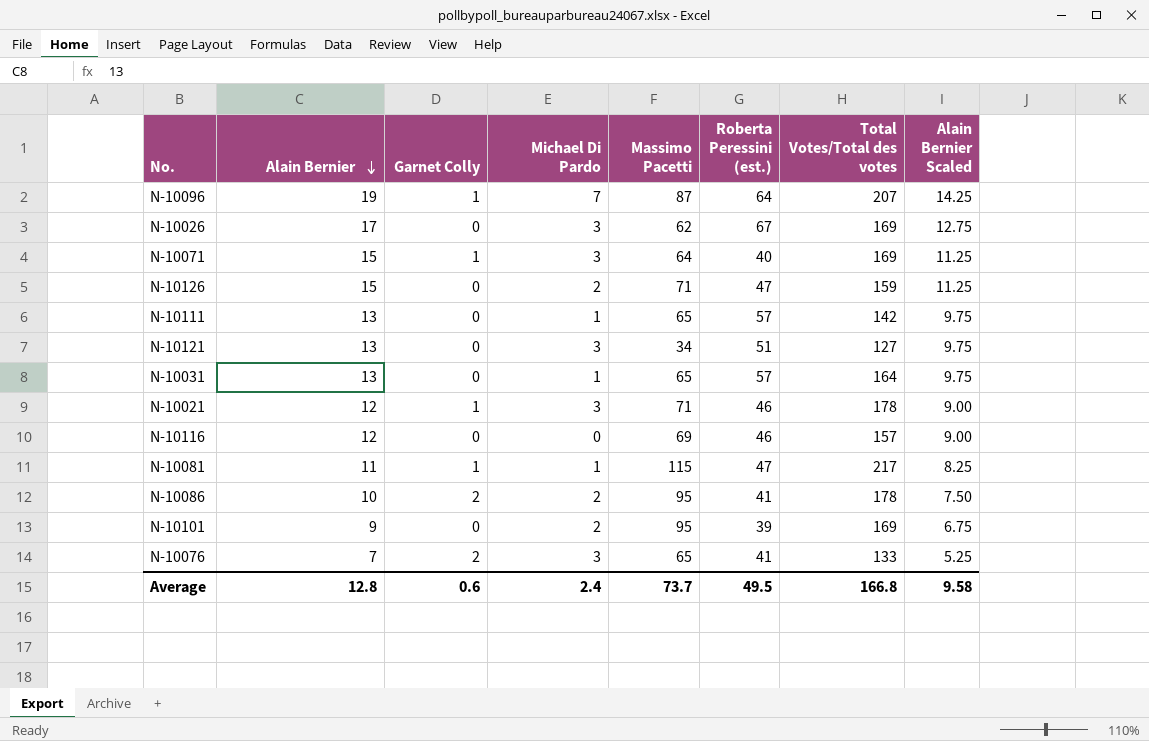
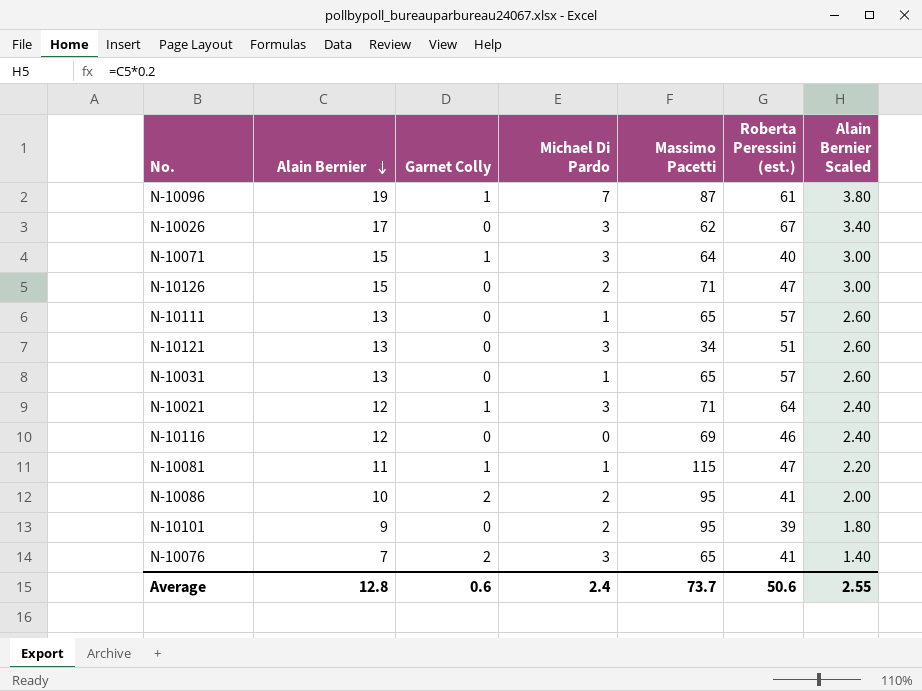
column Total Votes/Total des votes | position: 7 -> none
column Alain Bernier Scaled | formula: [Alain Bernier] * 0.75 -> [Alain Bernier] * 0.2
N-10096 | Roberta Peressini (est.): 64 -> 61
N-10021 | Roberta Peressini (est.): 46 -> 64
Average | Roberta Peressini (est.): 49.5 -> 50.6
Average | Alain Bernier Scaled: 9.58 -> 2.55

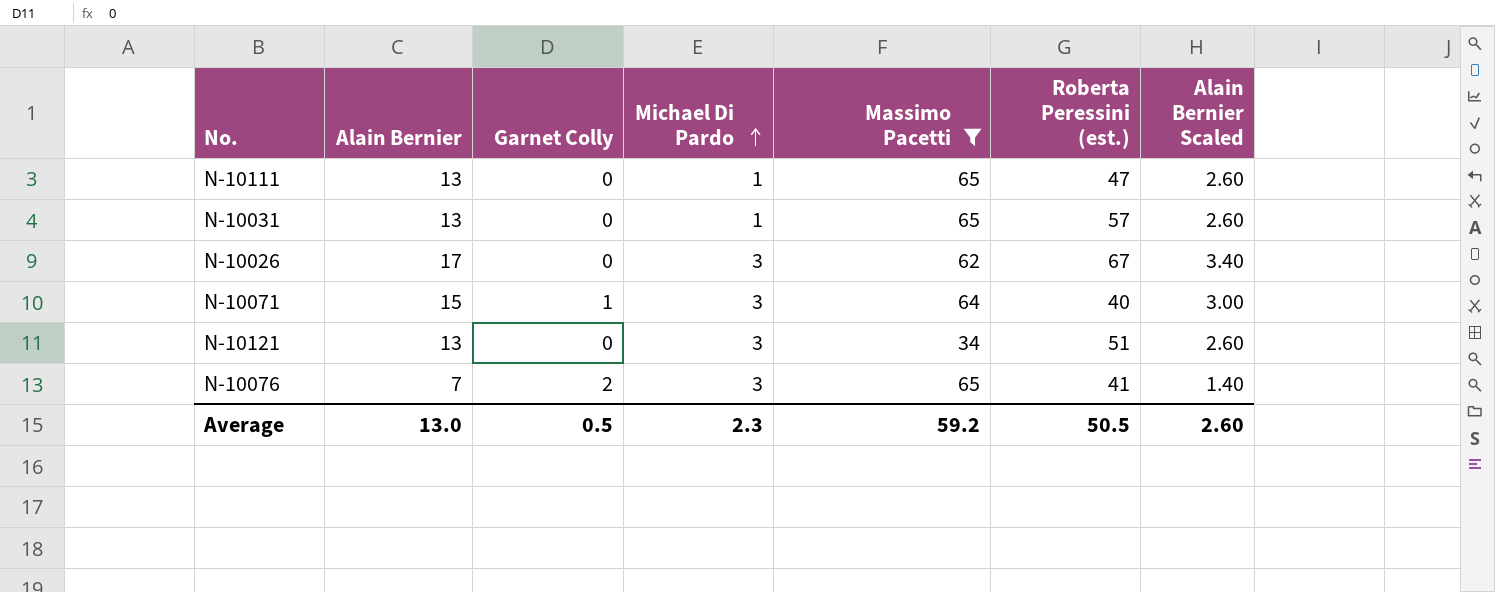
filter: none -> Massimo Pacetti <= 65
row order: Alain Bernier descending -> Michael Di Pardo ascending
N-10111 | Roberta Peressini (est.): 57 -> 47
Average | Alain Bernier: 12.8 -> 13.0
Average | Garnet Colly: 0.6 -> 0.5
Average | Michael Di Pardo: 2.4 -> 2.3
Average | Massimo Pacetti: 73.7 -> 59.2
Average | Roberta Peressini (est.): 50.6 -> 50.5
Average | Alain Bernier Scaled: 2.55 -> 2.60

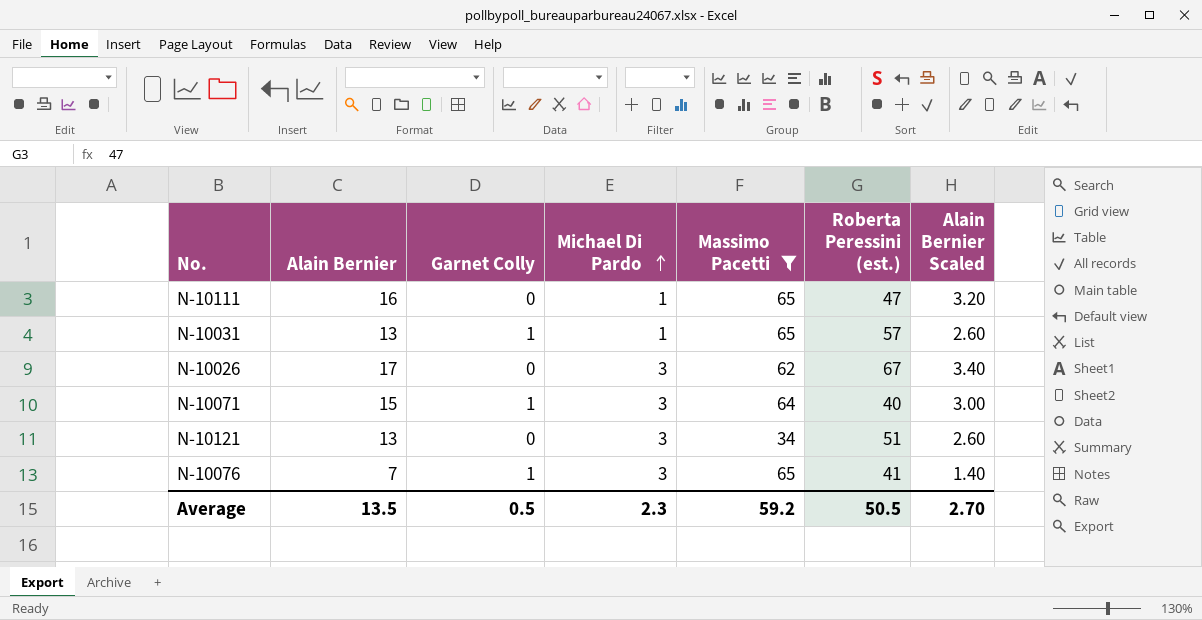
N-10111 | Alain Bernier: 13 -> 16
N-10111 | Alain Bernier Scaled: 2.60 -> 3.20
N-10031 | Garnet Colly: 0 -> 1
N-10076 | Garnet Colly: 2 -> 1
Average | Alain Bernier: 13.0 -> 13.5
Average | Alain Bernier Scaled: 2.60 -> 2.70

